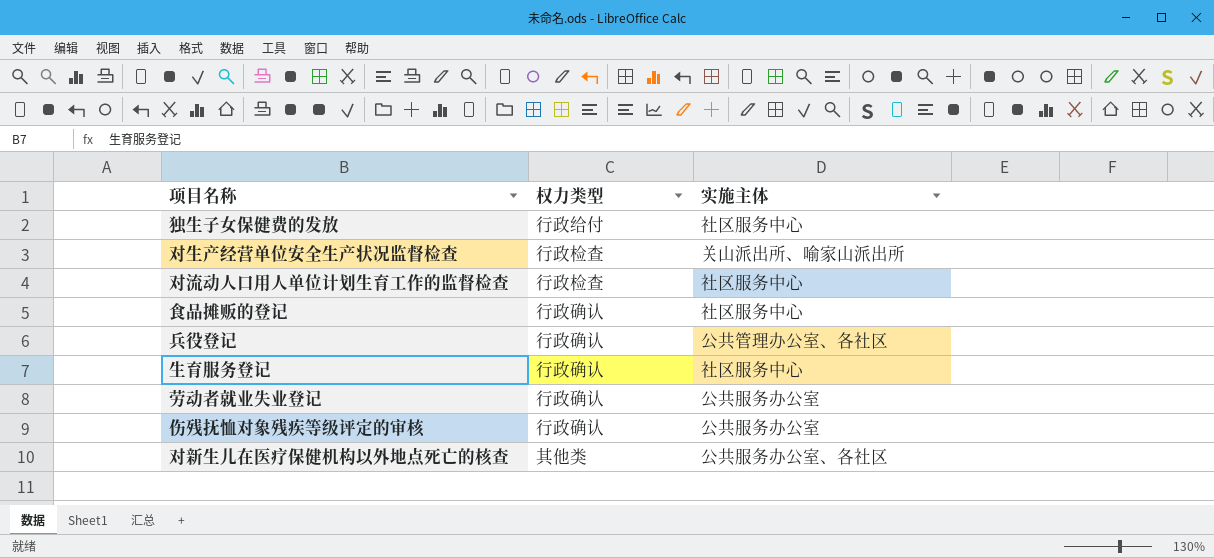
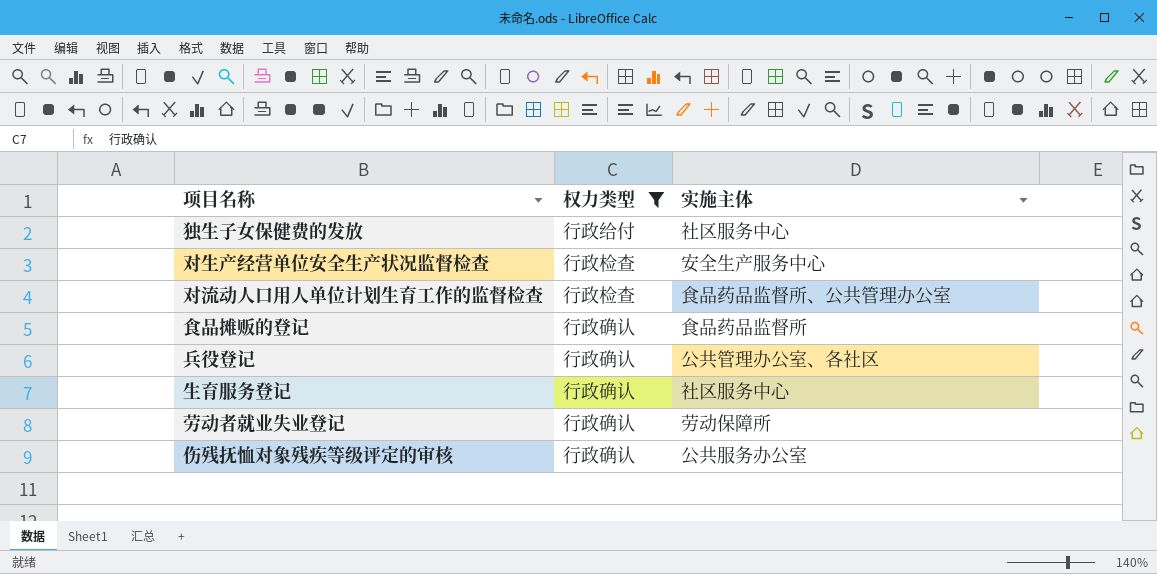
filter: none -> 权力类型 != 其他类
对生产经营单位安全生产状况监督检查 | 实施主体: 关山派出所、喻家山派出所 -> 安全生产服务中心
对流动人口用人单位计划生育工作的监督检查 | 实施主体: 社区服务中心 -> 食品药品监督所、公共管理办公室
食品摊贩的登记 | 实施主体: 社区服务中心 -> 食品药品监督所
劳动者就业失业登记 | 实施主体: 公共服务办公室 -> 劳动保障所

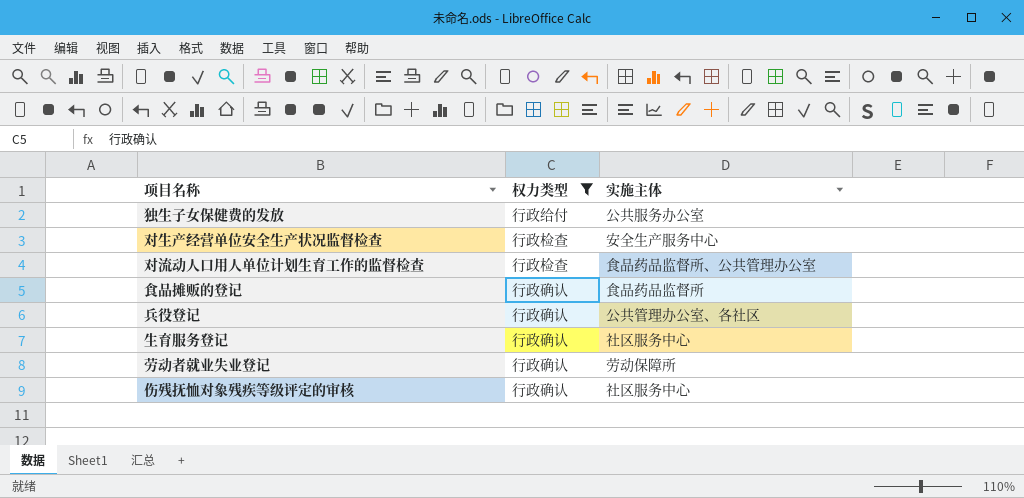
独生子女保健费的发放 | 实施主体: 社区服务中心 -> 公共服务办公室
伤残抚恤对象残疾等级评定的审核 | 实施主体: 公共服务办公室 -> 社区服务中心

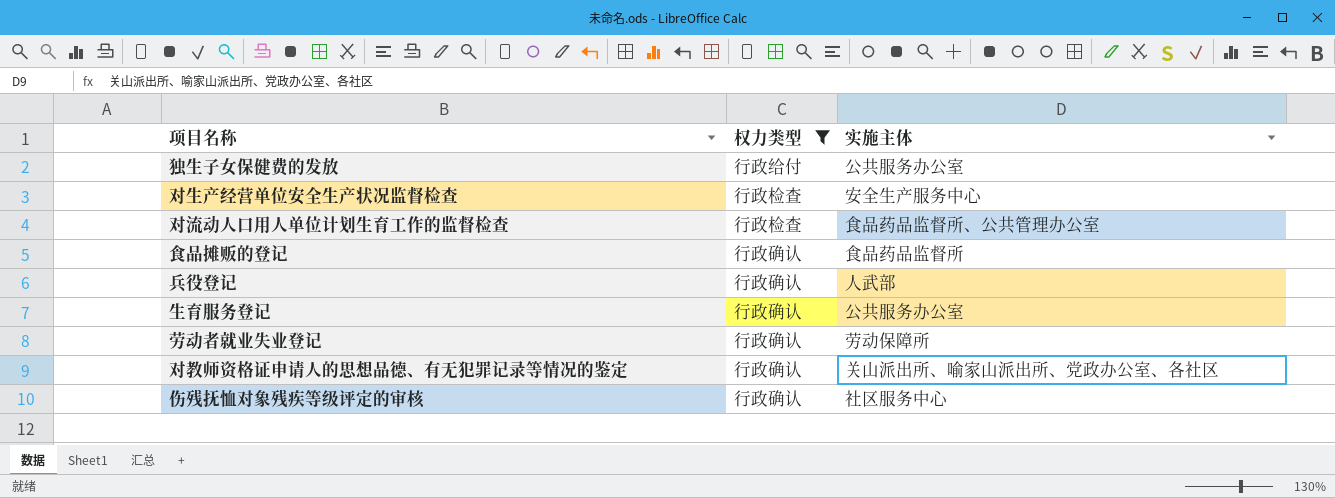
兵役登记 | 实施主体: 公共管理办公室、各社区 -> 人武部
生育服务登记 | 实施主体: 社区服务中心 -> 公共服务办公室
row 对教师资格证申请人的思想品德、有无犯罪记录等情况的鉴定: none -> 行政确认 | 关山派出所、喻家山派出所、党政办公室、各社区

